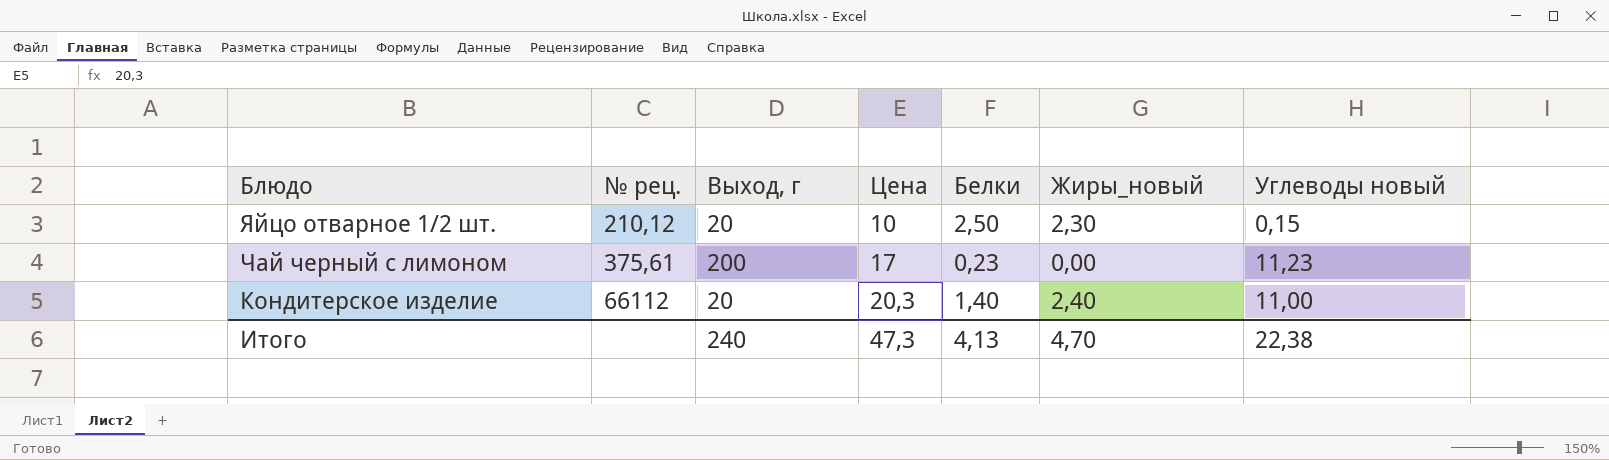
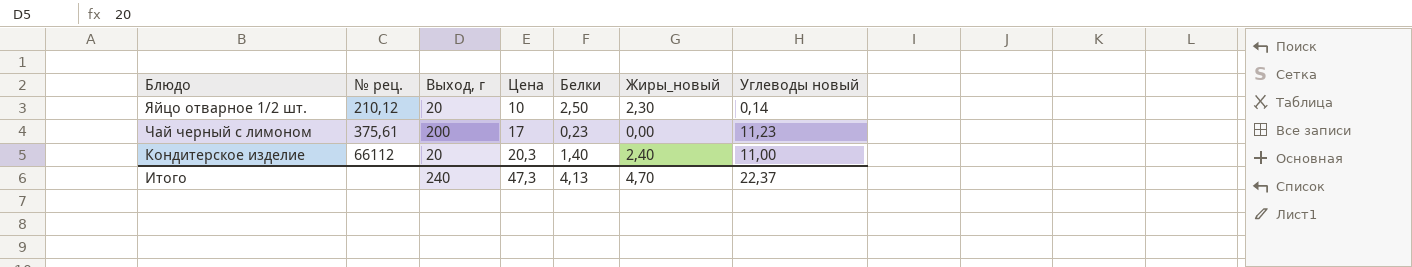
Яйцо отварное 1/2 шт. | Углеводы новый: 0,15 -> 0,14
Итого | Углеводы новый: 22,38 -> 22,37

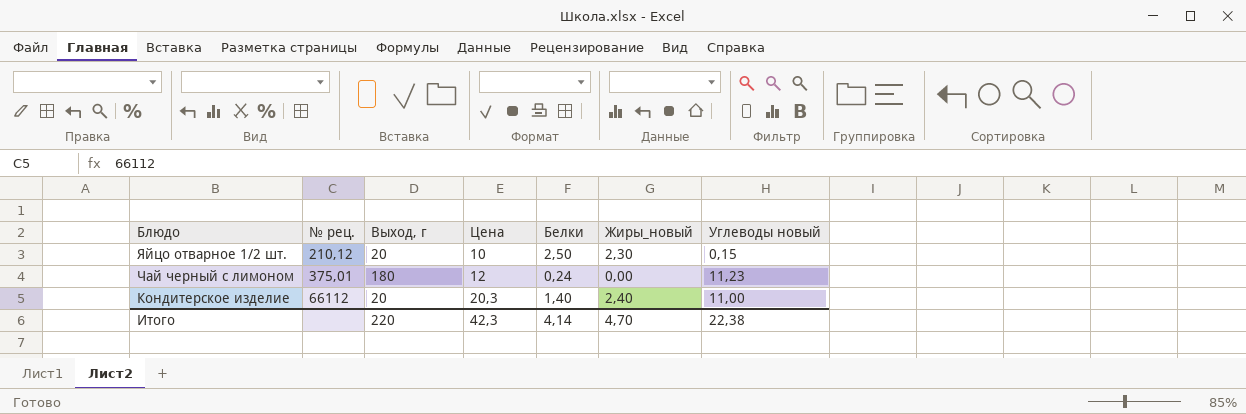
Яйцо отварное 1/2 шт. | Углеводы новый: 0,14 -> 0,15
Чай черный с лимоном | № рец.: 375,61 -> 375,01
Чай черный с лимоном | Выход, г: 200 -> 180
Чай черный с лимоном | Цена: 17 -> 12
Чай черный с лимоном | Белки: 0,23 -> 0,24
Итого | Выход, г: 240 -> 220
Итого | Цена: 47,3 -> 42,3
Итого | Белки: 4,13 -> 4,14
Итого | Углеводы новый: 22,37 -> 22,38

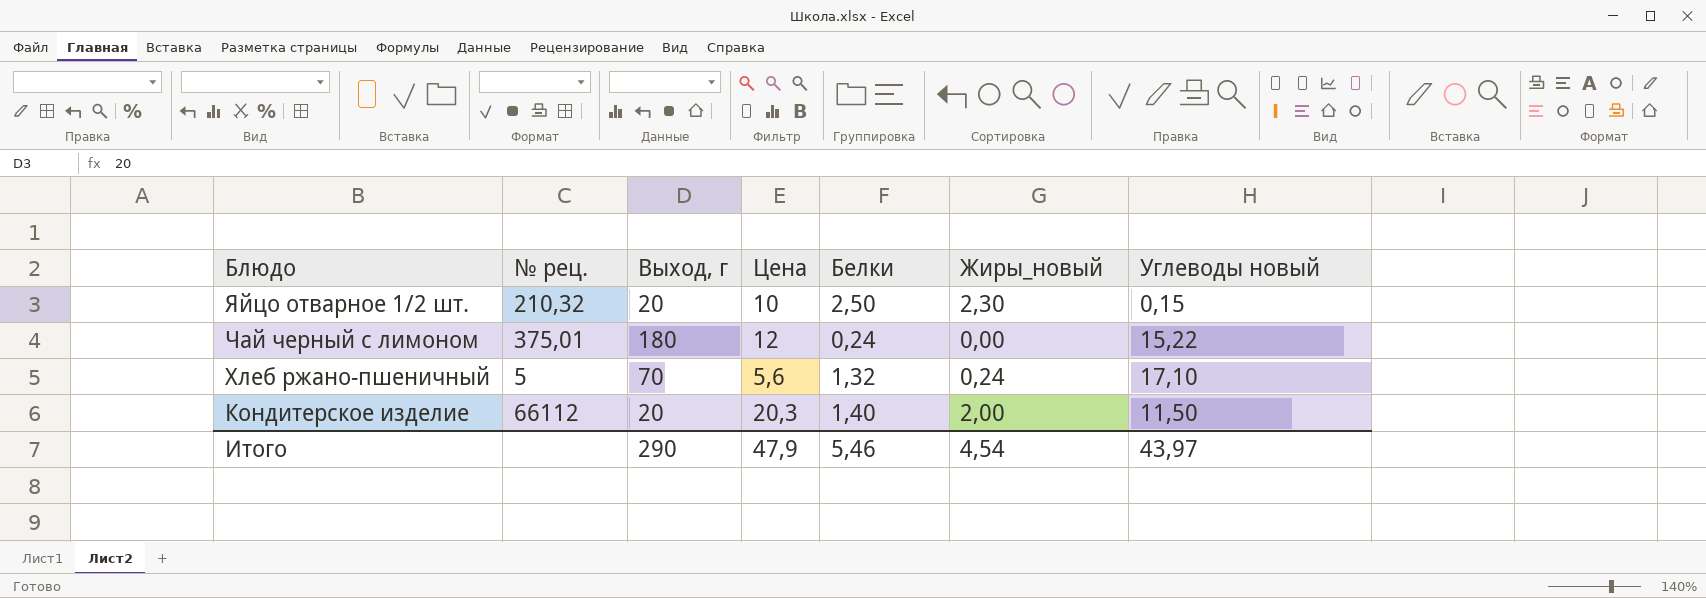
Яйцо отварное 1/2 шт. | № рец.: 210,12 -> 210,32
Чай черный с лимоном | Углеводы новый: 11,23 -> 15,22
row Хлеб ржано-пшеничный: none -> 5 | 70 | 5,6 | 1,32 | 0,24 | 17,10
Кондитерское изделие | Жиры_новый: 2,40 -> 2,00
Кондитерское изделие | Углеводы новый: 11,00 -> 11,50
Итого | Выход, г: 220 -> 290
Итого | Цена: 42,3 -> 47,9
Итого | Белки: 4,14 -> 5,46
Итого | Жиры_новый: 4,70 -> 4,54
Итого | Углеводы новый: 22,38 -> 43,97

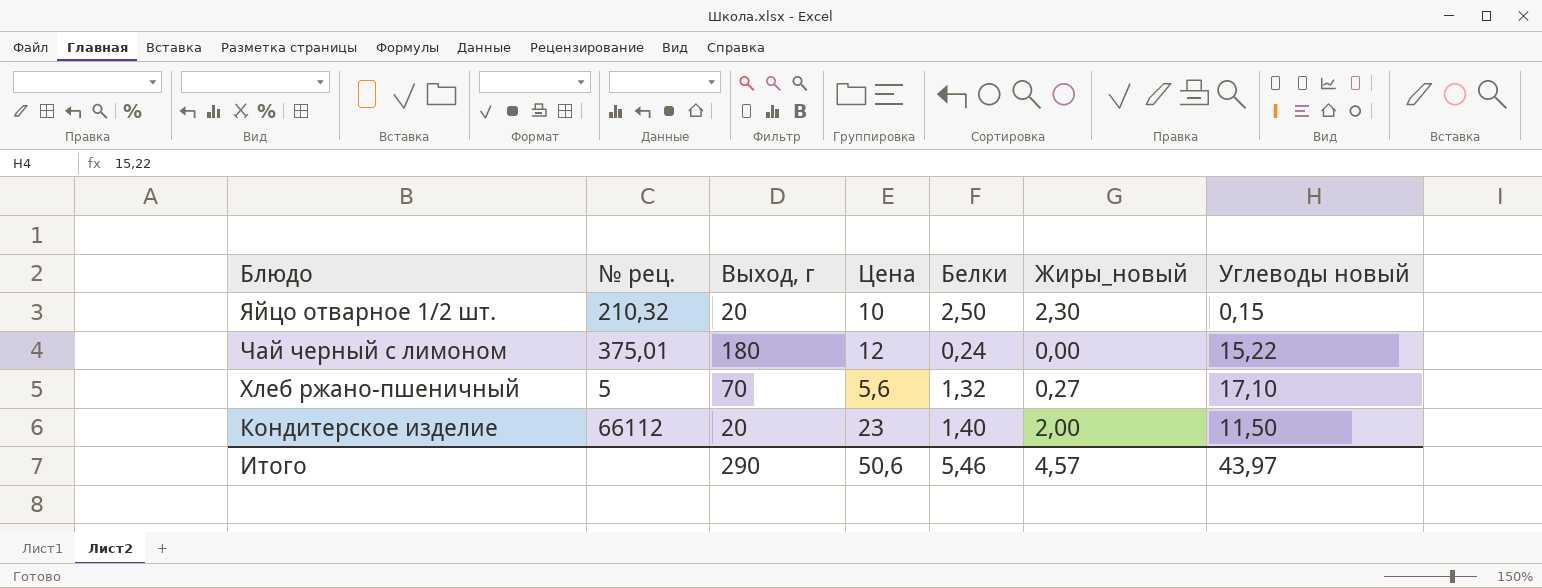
Хлеб ржано-пшеничный | Жиры_новый: 0,24 -> 0,27
Кондитерское изделие | Цена: 20,3 -> 23
Итого | Цена: 47,9 -> 50,6
Итого | Жиры_новый: 4,54 -> 4,57

